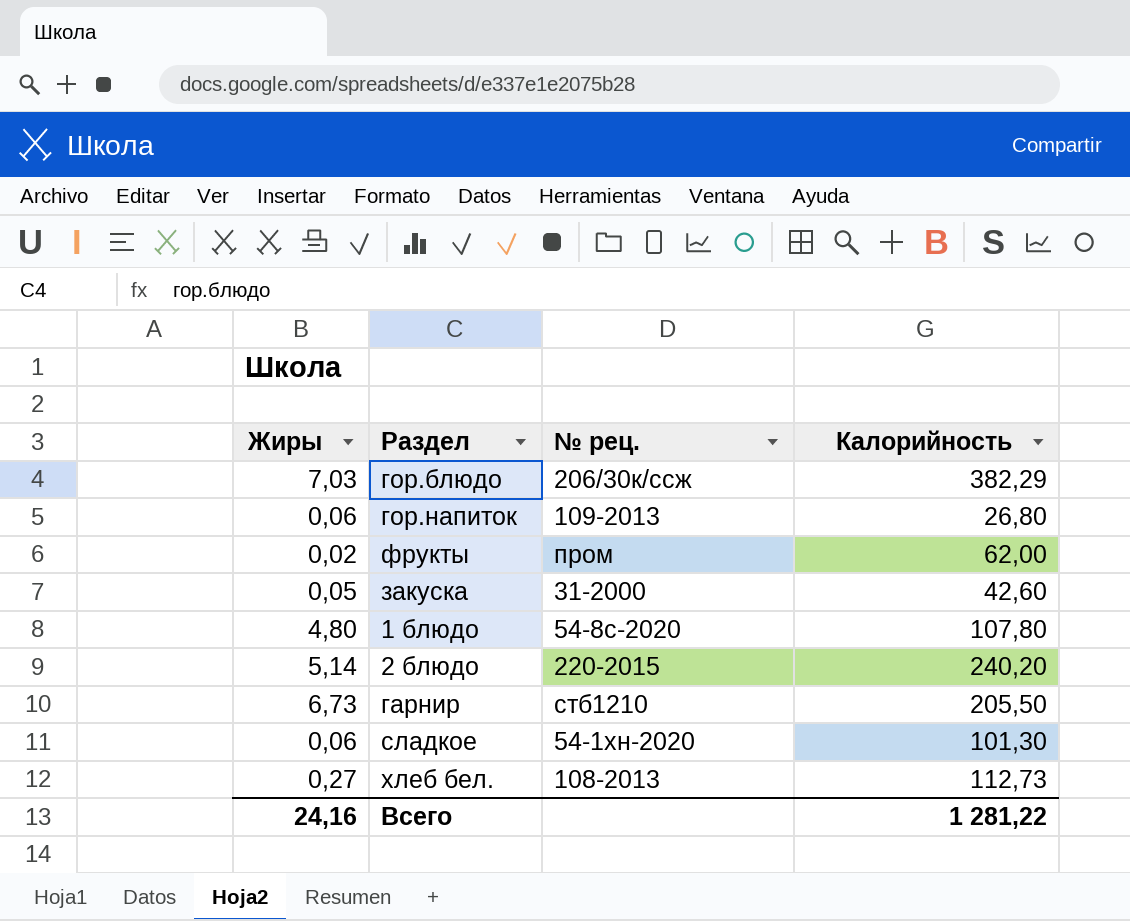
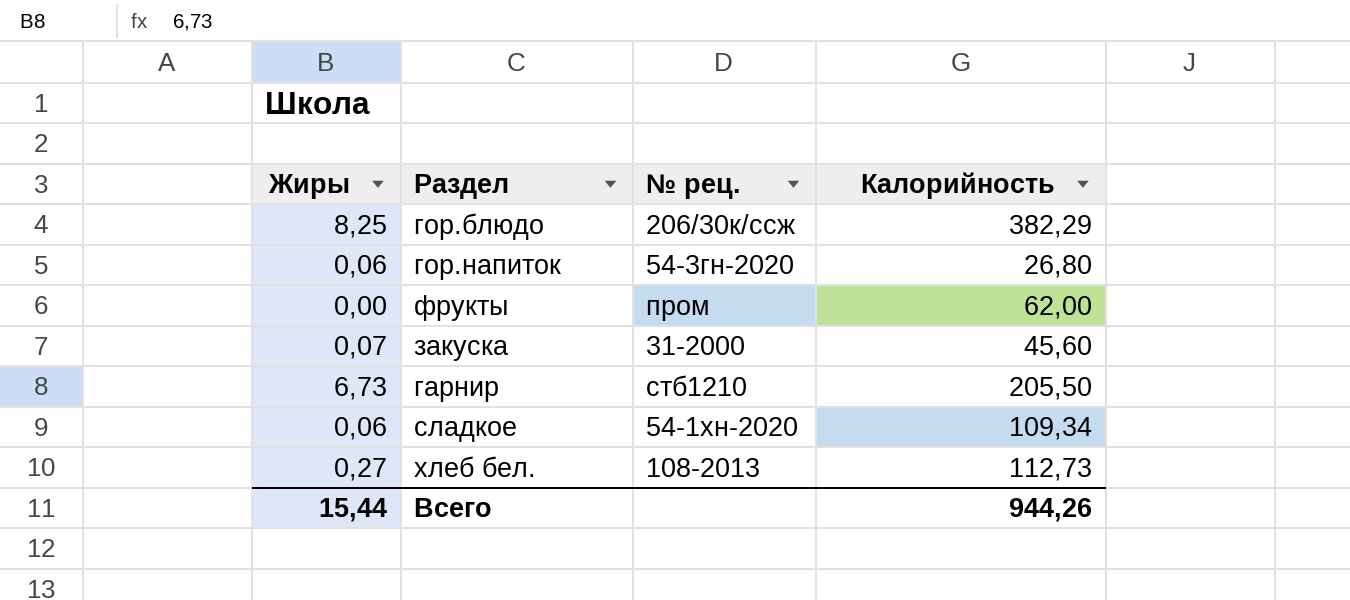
row 1 блюдо: 4,80 | 54-8с-2020 | 107,80 -> none
row 2 блюдо: 5,14 | 220-2015 | 240,20 -> none
гор.блюдо | Жиры: 7,03 -> 8,25
гор.напиток | № рец.: 109-2013 -> 54-3гн-2020
фрукты | Жиры: 0,02 -> 0,00
закуска | Жиры: 0,05 -> 0,07
закуска | Калорийность: 42,60 -> 45,60
сладкое | Калорийность: 101,30 -> 109,34
Всего | Жиры: 24,16 -> 15,44
Всего | Калорийность: 1 281,22 -> 944,26

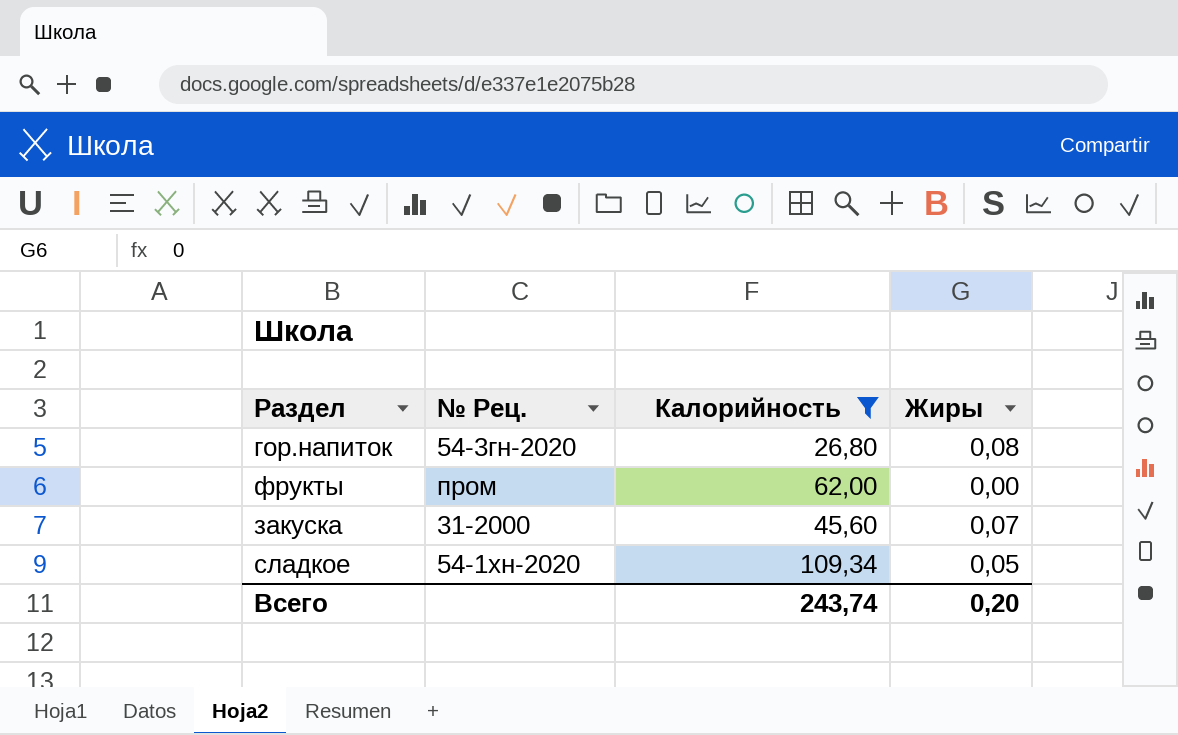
filter: none -> Калорийность <= 109,34
column name: № рец. -> № Рец.
column Жиры | position: 1 -> 4
гор.напиток | Жиры: 0,06 -> 0,08
сладкое | Жиры: 0,06 -> 0,05
Всего | Калорийность: 944,26 -> 243,74
Всего | Жиры: 15,44 -> 0,20

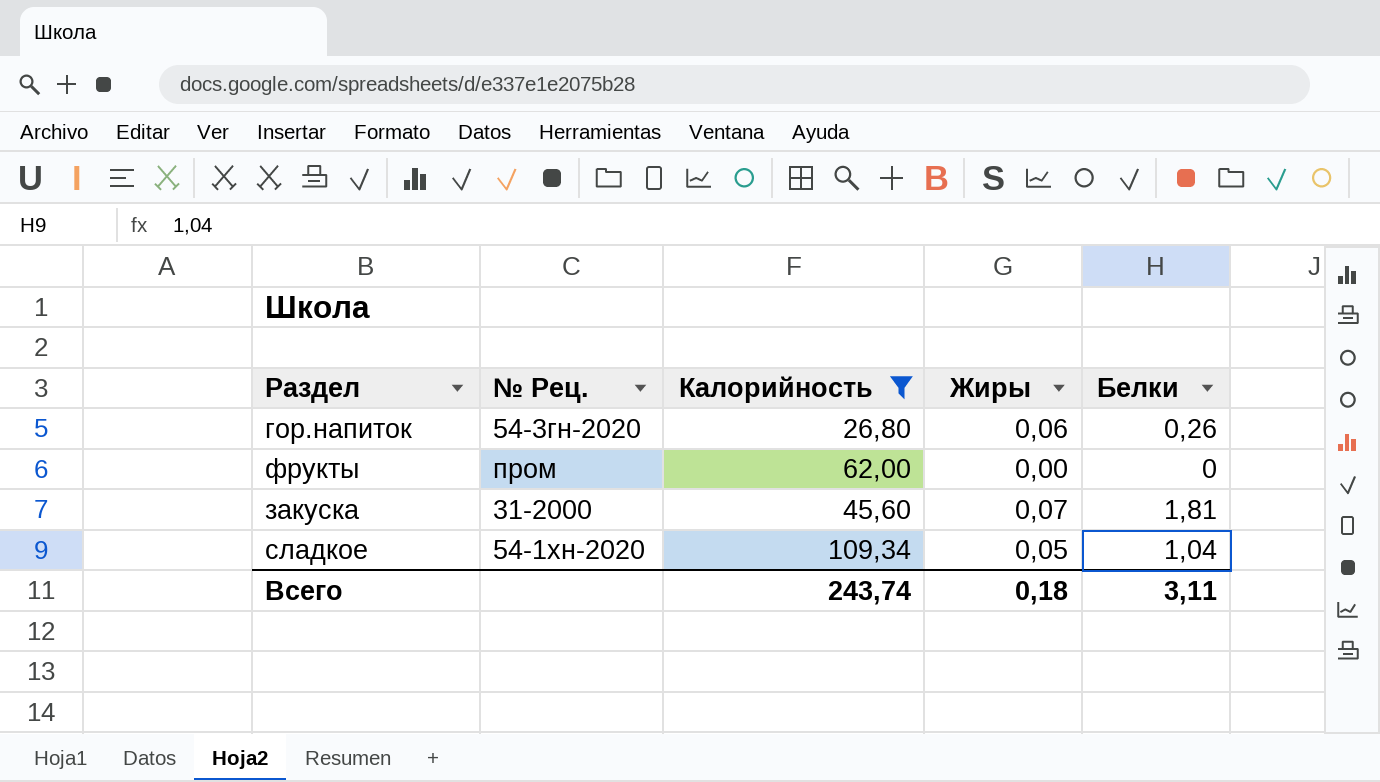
column Белки | position: none -> 5
гор.напиток | Жиры: 0,08 -> 0,06
Всего | Жиры: 0,20 -> 0,18

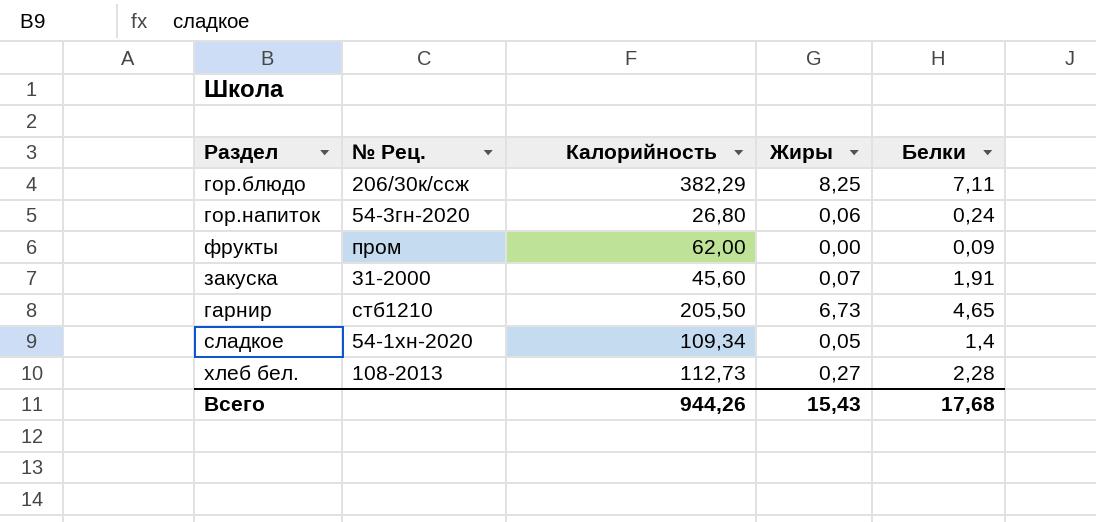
filter: Калорийность <= 109,34 -> none
гор.напиток | Белки: 0,26 -> 0,24
фрукты | Белки: 0 -> 0,09
закуска | Белки: 1,81 -> 1,91
сладкое | Белки: 1,04 -> 1,4
Всего | Калорийность: 243,74 -> 944,26
Всего | Жиры: 0,18 -> 15,43
Всего | Белки: 3,11 -> 17,68

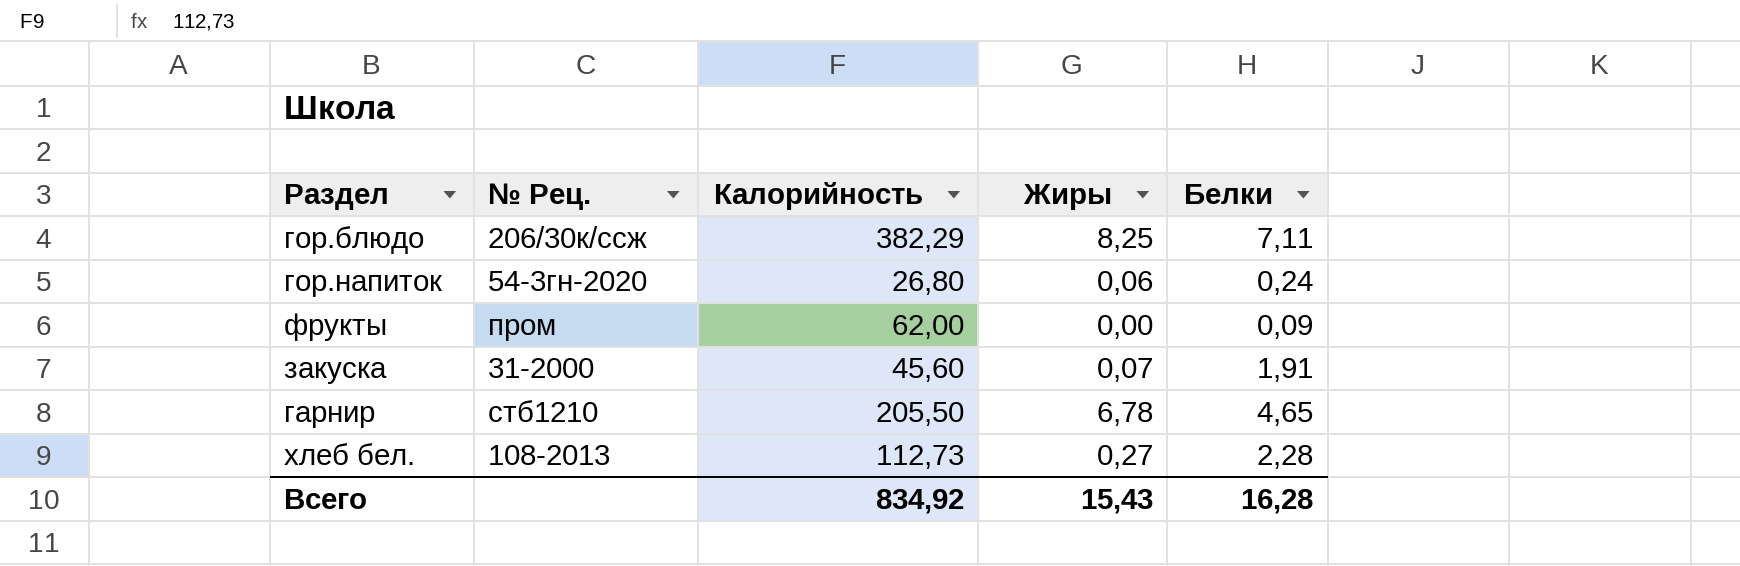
row сладкое: 54-1хн-2020 | 109,34 | 0,05 | 1,4 -> none
гарнир | Жиры: 6,73 -> 6,78
Всего | Калорийность: 944,26 -> 834,92
Всего | Белки: 17,68 -> 16,28

